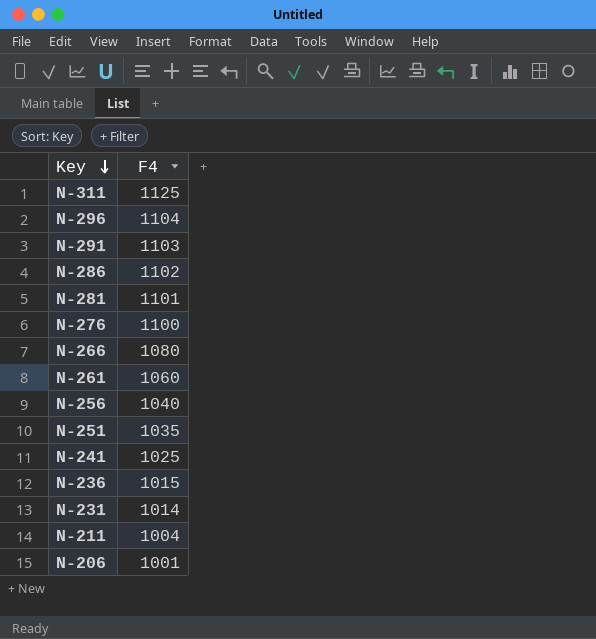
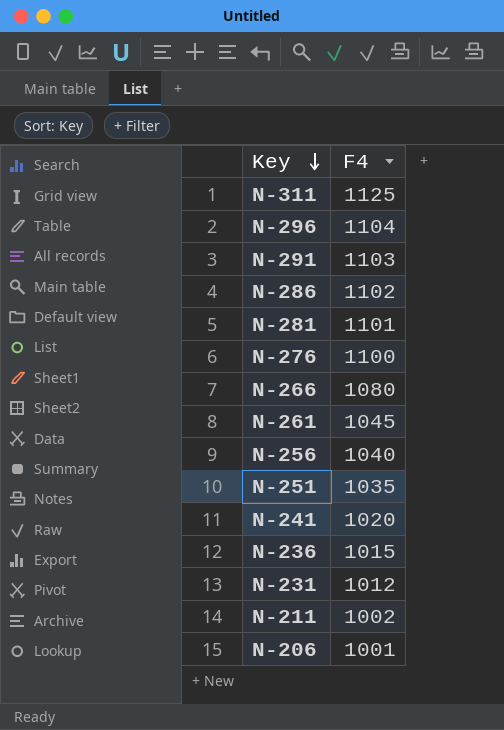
N-261 | F4: 1060 -> 1045
N-241 | F4: 1025 -> 1020
N-231 | F4: 1014 -> 1012
N-211 | F4: 1004 -> 1002

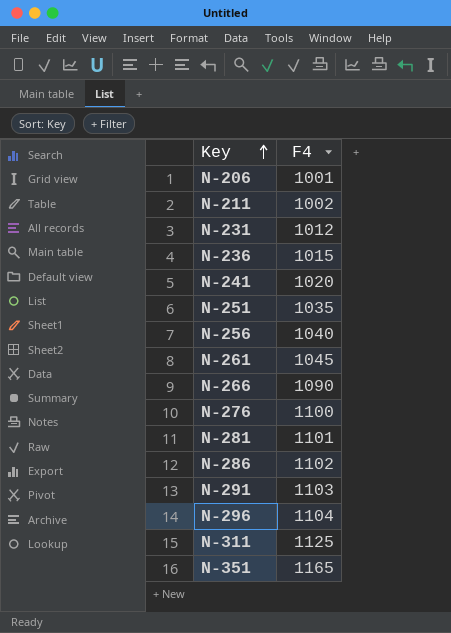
row order: Key descending -> Key ascending
N-266 | F4: 1080 -> 1090
row N-351: none -> 1165

